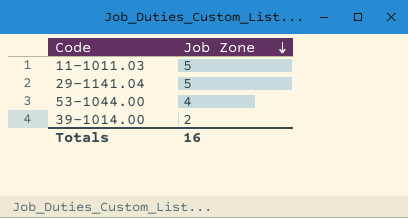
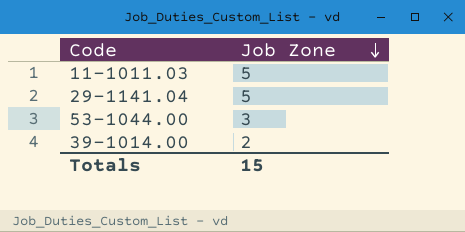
53-1044.00 | Job Zone: 4 -> 3
Totals | Job Zone: 16 -> 15

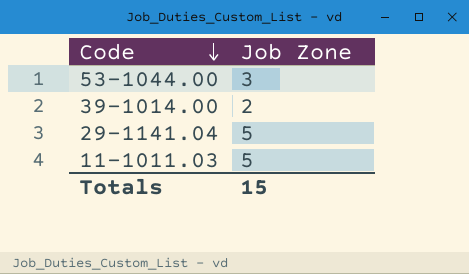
row order: Job Zone descending -> Code descending

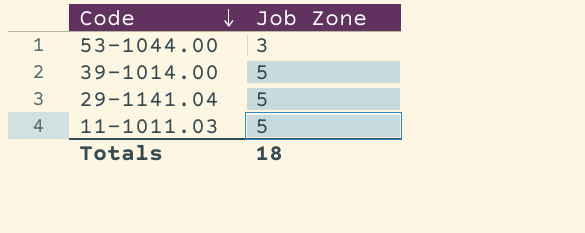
39-1014.00 | Job Zone: 2 -> 5
Totals | Job Zone: 15 -> 18

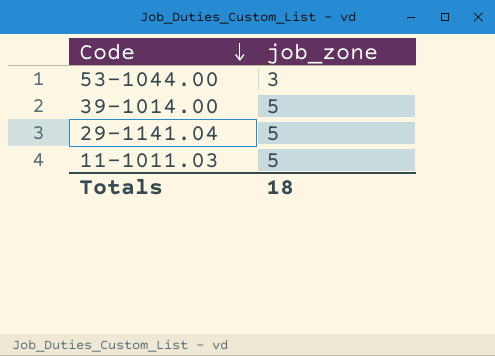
column name: Job Zone -> job_zone

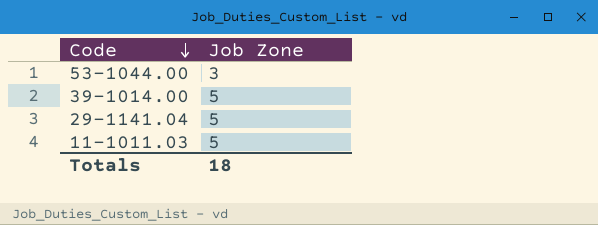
column name: job_zone -> Job Zone

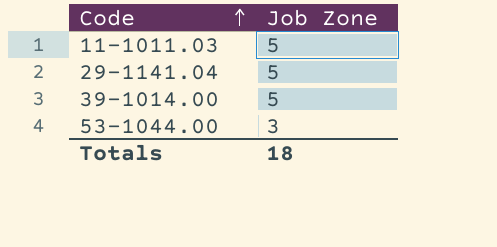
row order: Code descending -> Code ascending

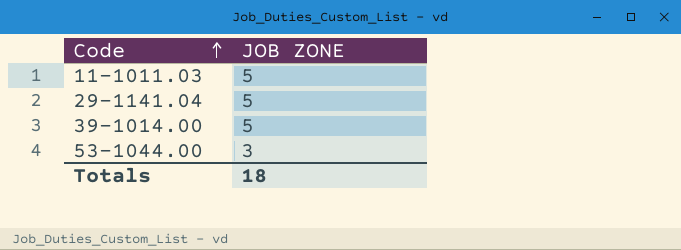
column name: Job Zone -> JOB ZONE

